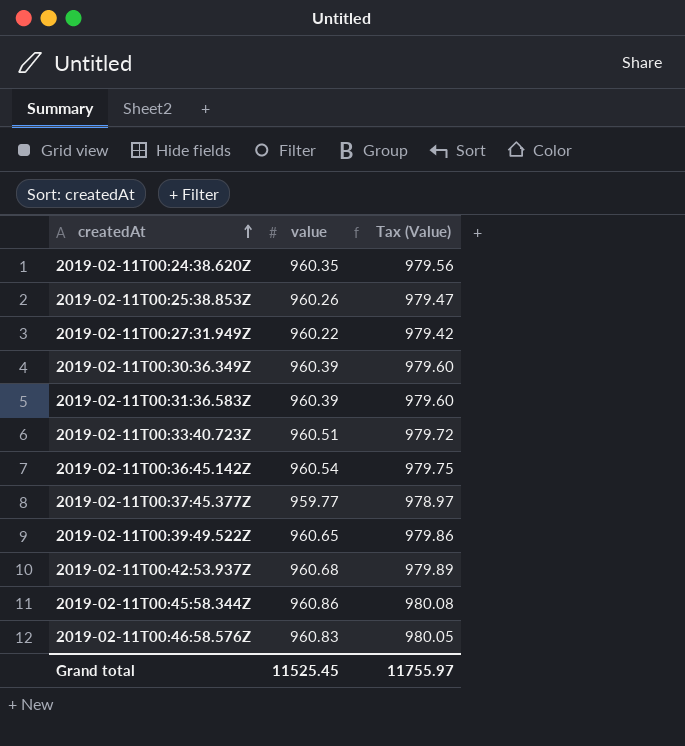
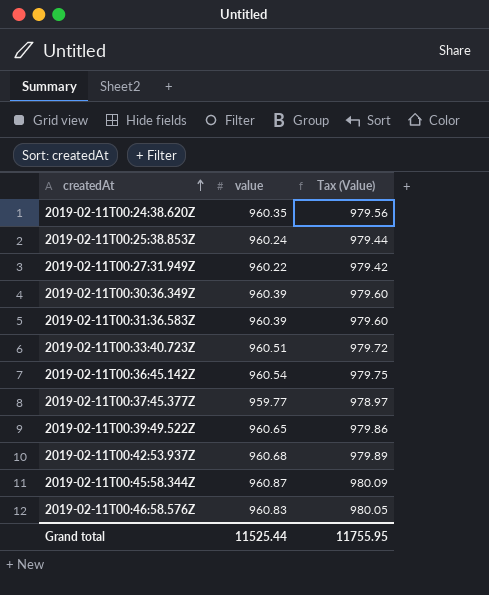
2019-02-11T00:25:38.853Z | value: 960.26 -> 960.24
2019-02-11T00:25:38.853Z | Tax (Value): 979.47 -> 979.44
2019-02-11T00:45:58.344Z | value: 960.86 -> 960.87
2019-02-11T00:45:58.344Z | Tax (Value): 980.08 -> 980.09
Grand total | value: 11525.45 -> 11525.44
Grand total | Tax (Value): 11755.97 -> 11755.95

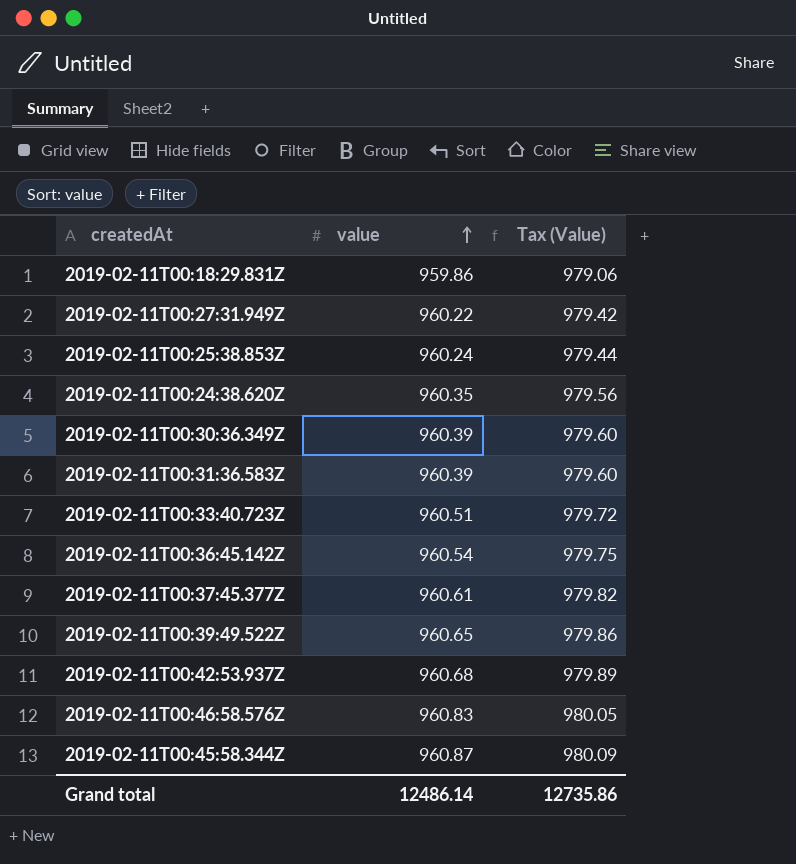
row order: createdAt ascending -> value ascending
row 2019-02-11T00:18:29.831Z: none -> 959.86 | 979.06
2019-02-11T00:37:45.377Z | value: 959.77 -> 960.61
2019-02-11T00:37:45.377Z | Tax (Value): 978.97 -> 979.82
Grand total | value: 11525.44 -> 12486.14
Grand total | Tax (Value): 11755.95 -> 12735.86

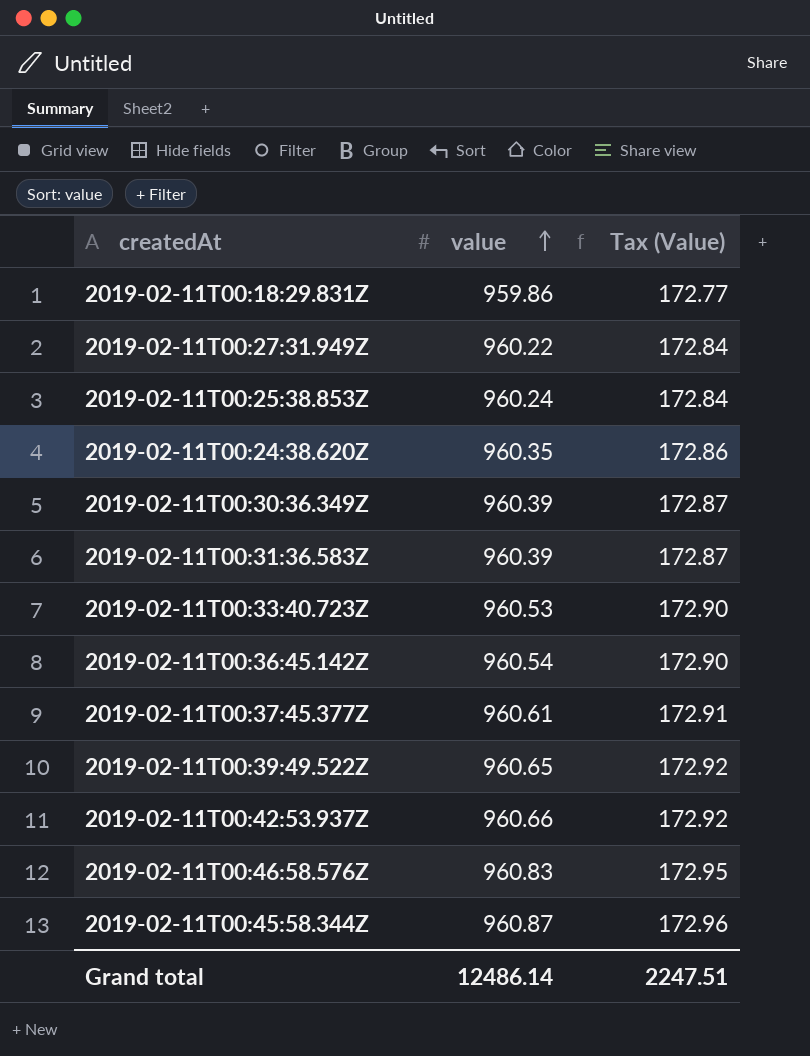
column Tax (Value) | formula: [value] * 1.02 -> [value] * 0.18
2019-02-11T00:33:40.723Z | value: 960.51 -> 960.53
2019-02-11T00:42:53.937Z | value: 960.68 -> 960.66
Grand total | Tax (Value): 12735.86 -> 2247.51

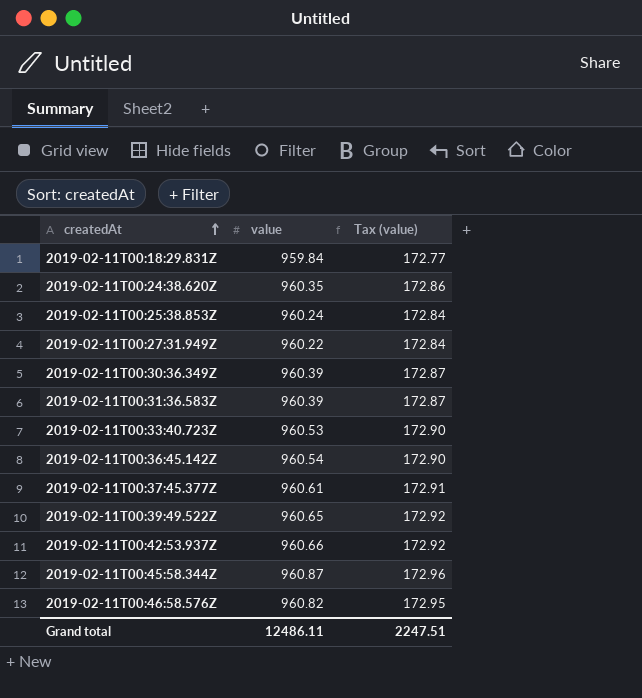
row order: value ascending -> createdAt ascending
column name: Tax (Value) -> Tax (value)
2019-02-11T00:18:29.831Z | value: 959.86 -> 959.84
2019-02-11T00:46:58.576Z | value: 960.83 -> 960.82
Grand total | value: 12486.14 -> 12486.11

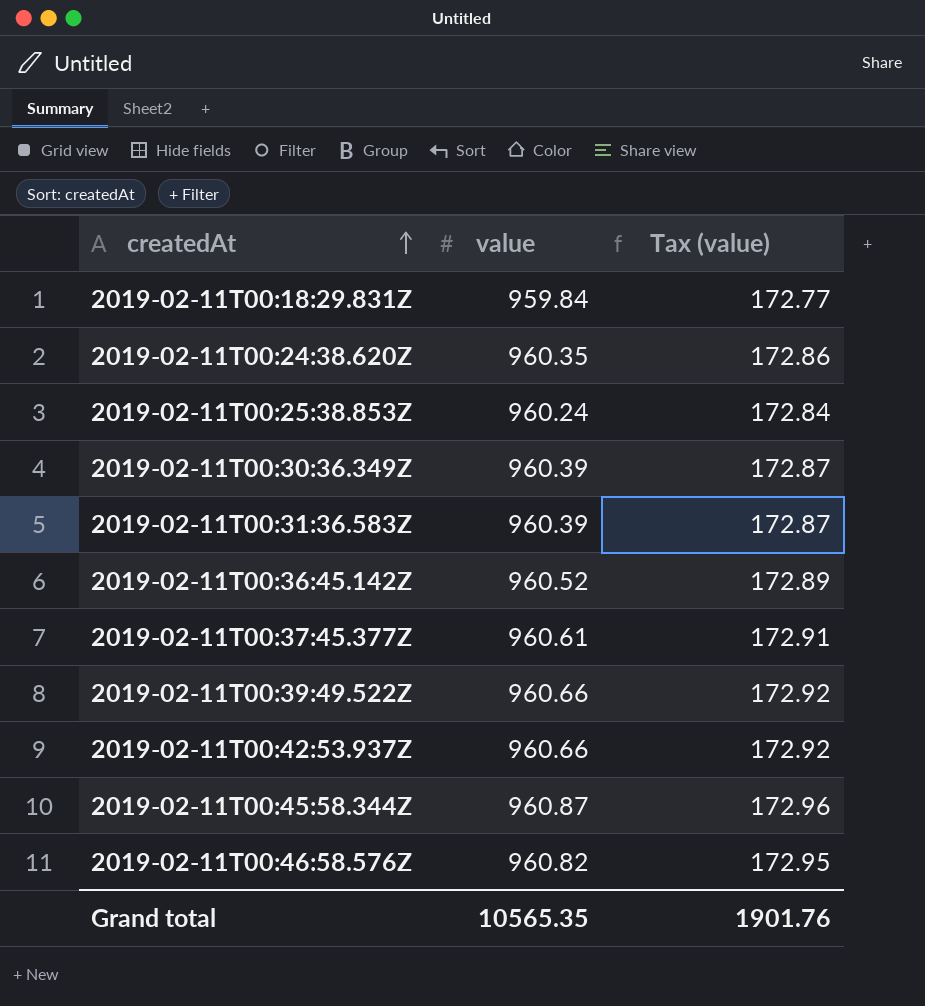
row 2019-02-11T00:27:31.949Z: 960.22 | 172.84 -> none
row 2019-02-11T00:33:40.723Z: 960.53 | 172.90 -> none
2019-02-11T00:36:45.142Z | value: 960.54 -> 960.52
2019-02-11T00:36:45.142Z | Tax (value): 172.90 -> 172.89
2019-02-11T00:39:49.522Z | value: 960.65 -> 960.66
Grand total | value: 12486.11 -> 10565.35
Grand total | Tax (value): 2247.51 -> 1901.76

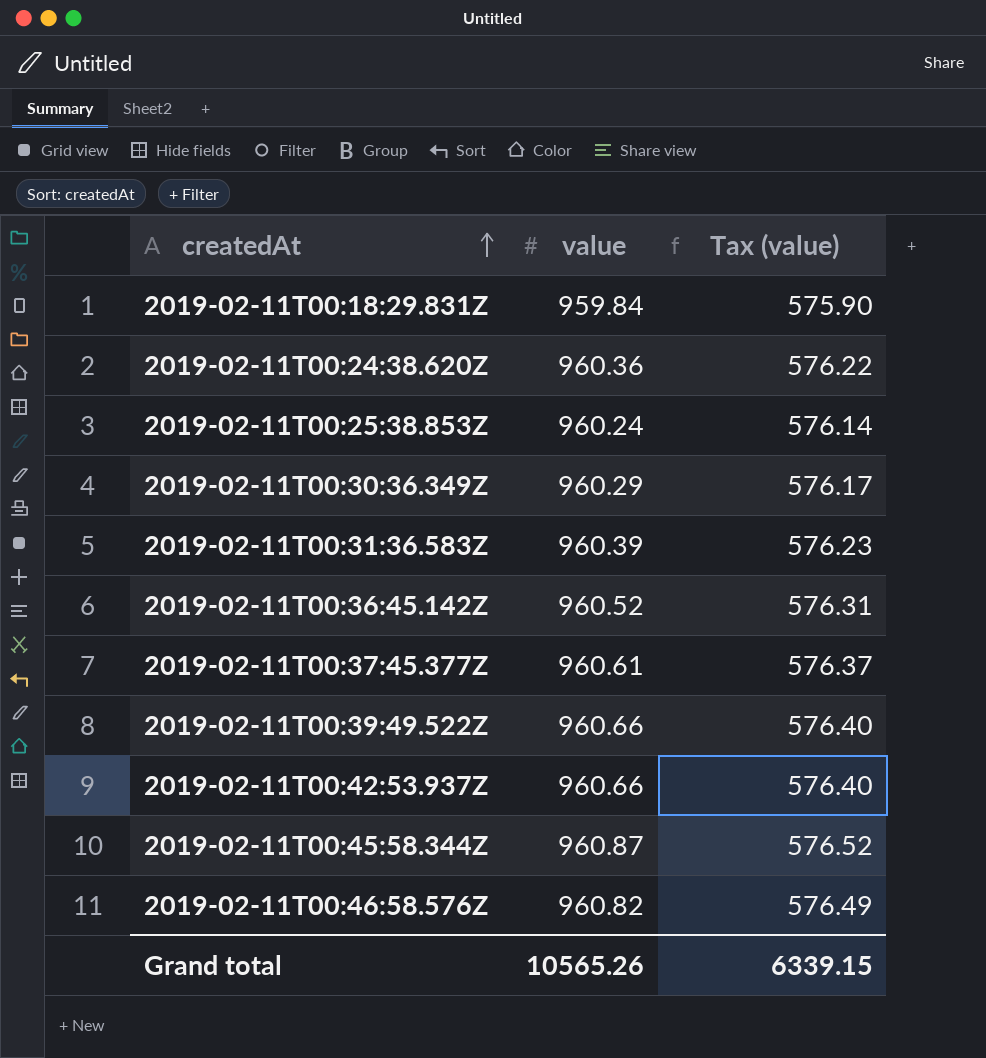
column Tax (value) | formula: [value] * 0.18 -> [value] * 0.6
2019-02-11T00:24:38.620Z | value: 960.35 -> 960.36
2019-02-11T00:30:36.349Z | value: 960.39 -> 960.29
Grand total | value: 10565.35 -> 10565.26
Grand total | Tax (value): 1901.76 -> 6339.15

